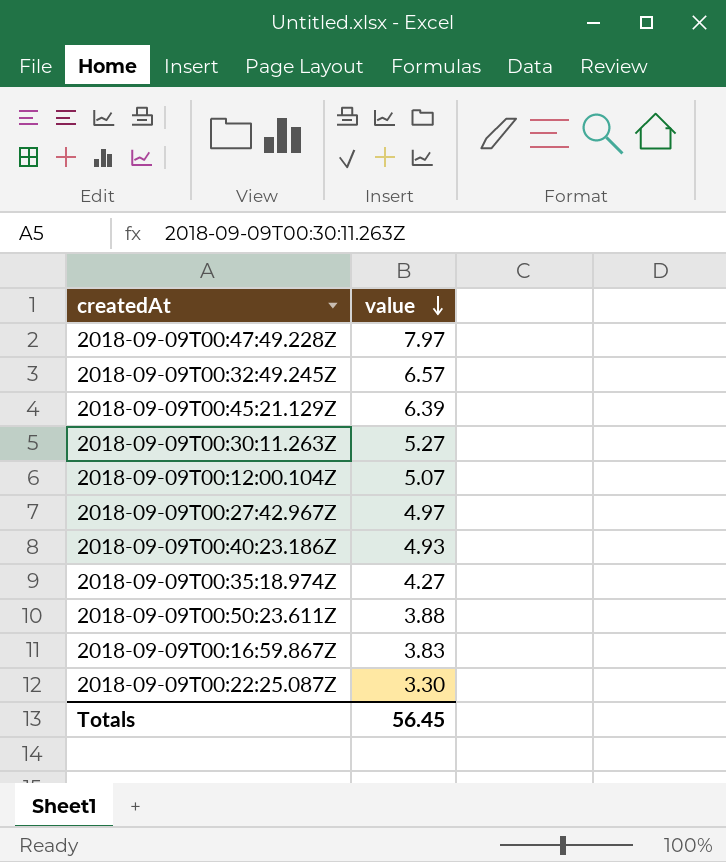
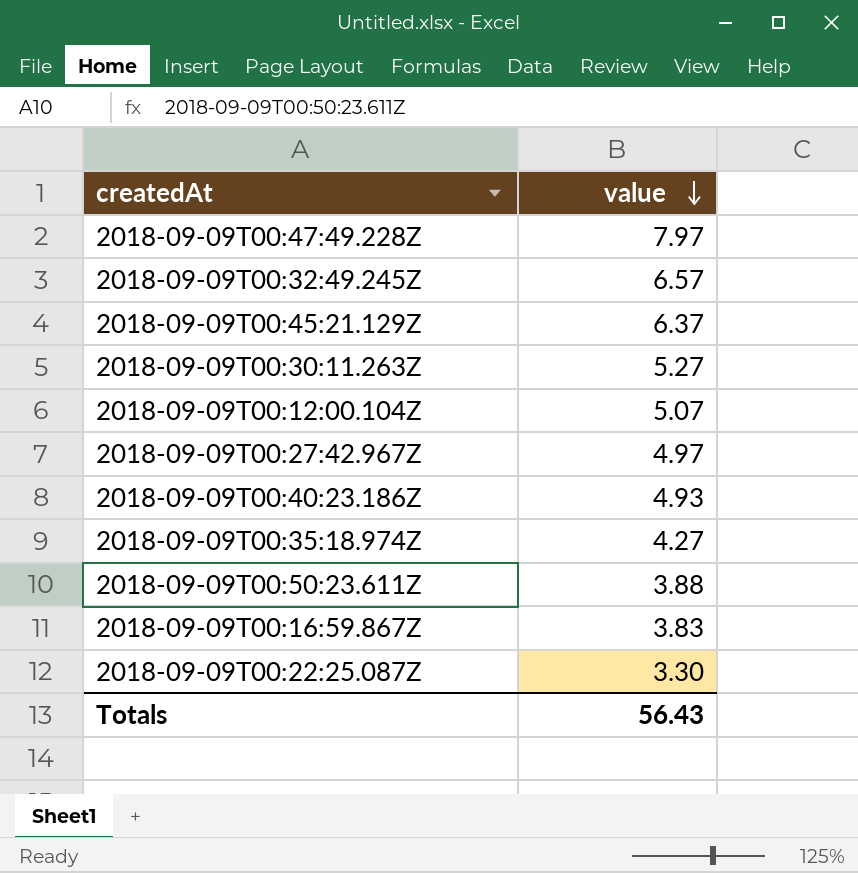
2018-09-09T00:45:21.129Z | value: 6.39 -> 6.37
Totals | value: 56.45 -> 56.43

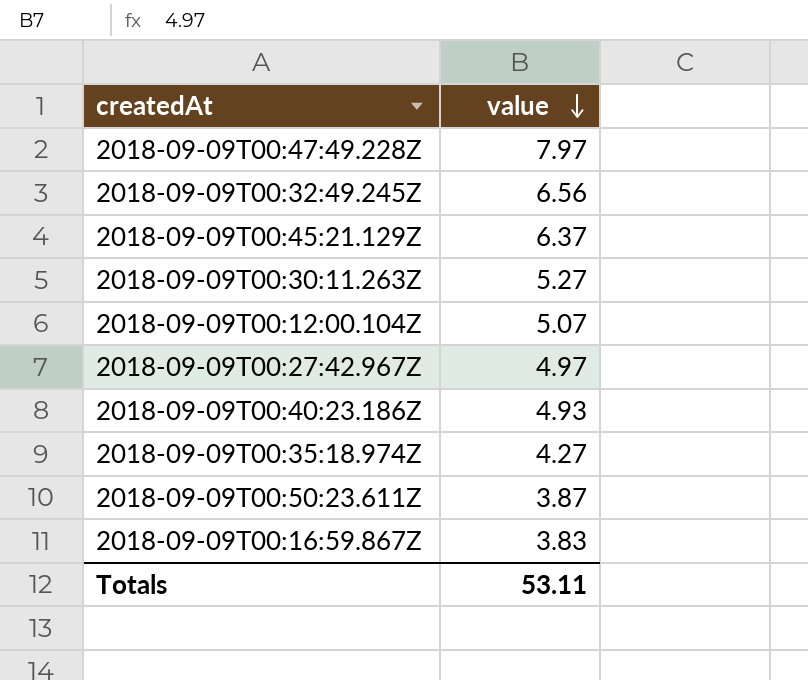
row 2018-09-09T00:22:25.087Z: 3.30 -> none
2018-09-09T00:32:49.245Z | value: 6.57 -> 6.56
2018-09-09T00:50:23.611Z | value: 3.88 -> 3.87
Totals | value: 56.43 -> 53.11

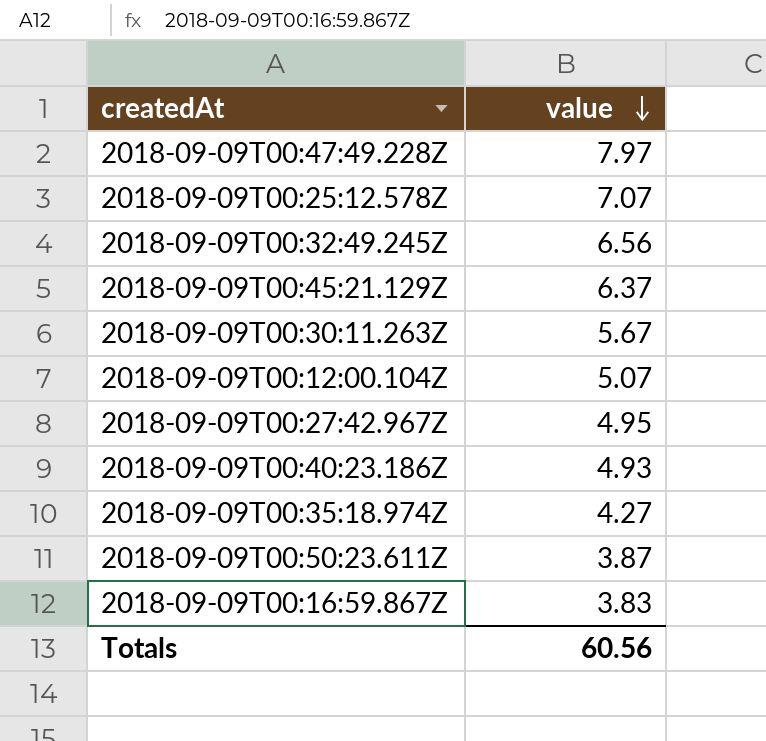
row 2018-09-09T00:25:12.578Z: none -> 7.07
2018-09-09T00:30:11.263Z | value: 5.27 -> 5.67
2018-09-09T00:27:42.967Z | value: 4.97 -> 4.95
Totals | value: 53.11 -> 60.56

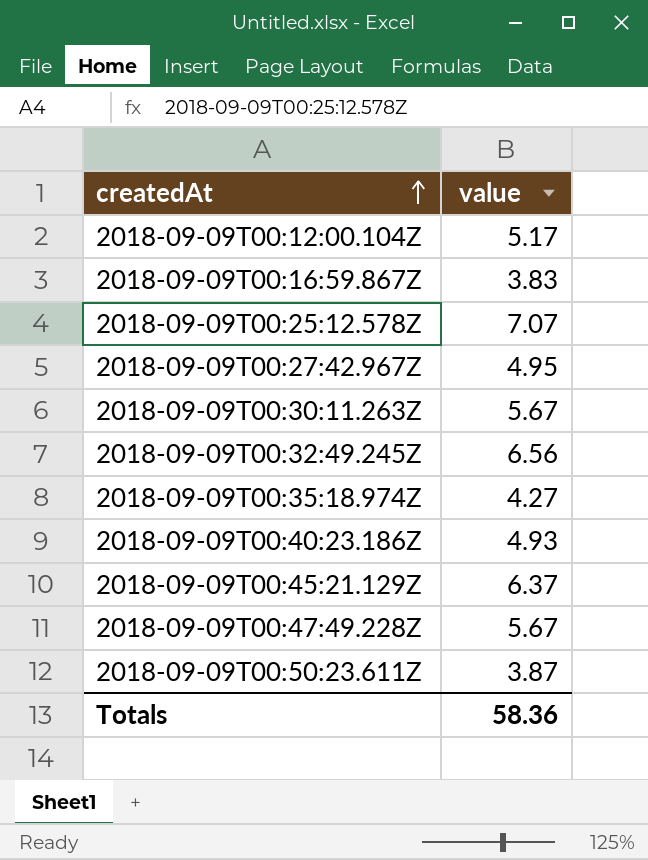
row order: value descending -> createdAt ascending
2018-09-09T00:12:00.104Z | value: 5.07 -> 5.17
2018-09-09T00:47:49.228Z | value: 7.97 -> 5.67
Totals | value: 60.56 -> 58.36

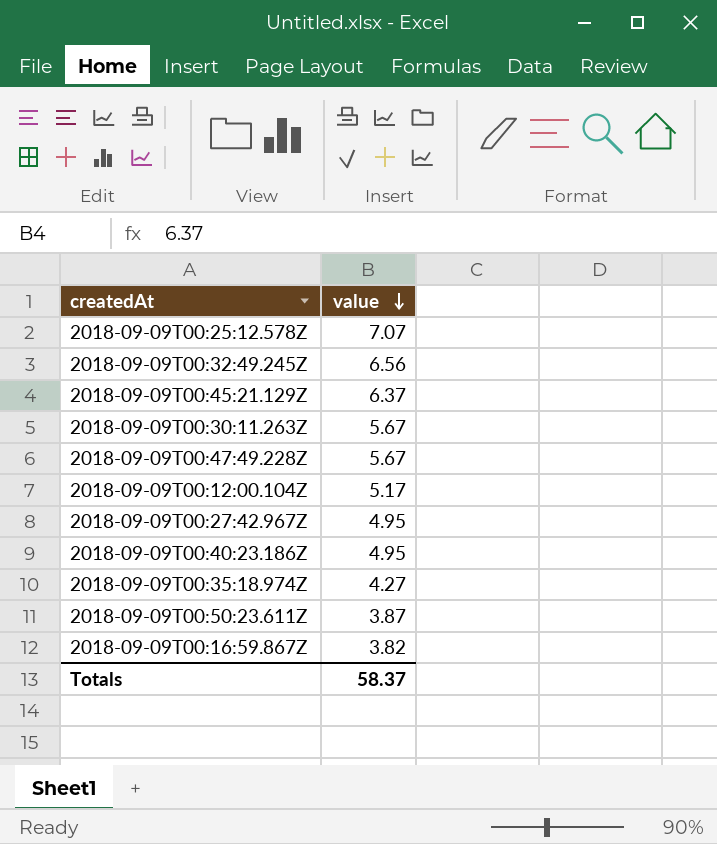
row order: createdAt ascending -> value descending
2018-09-09T00:40:23.186Z | value: 4.93 -> 4.95
2018-09-09T00:16:59.867Z | value: 3.83 -> 3.82
Totals | value: 58.36 -> 58.37

